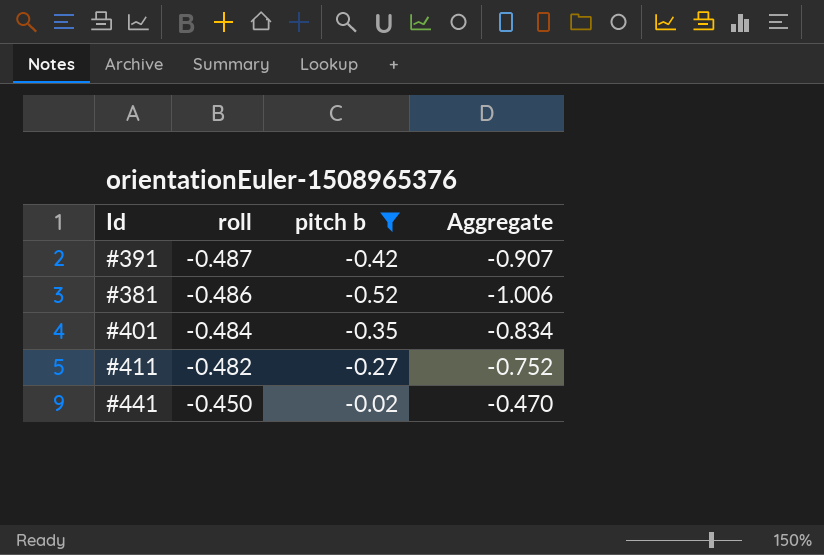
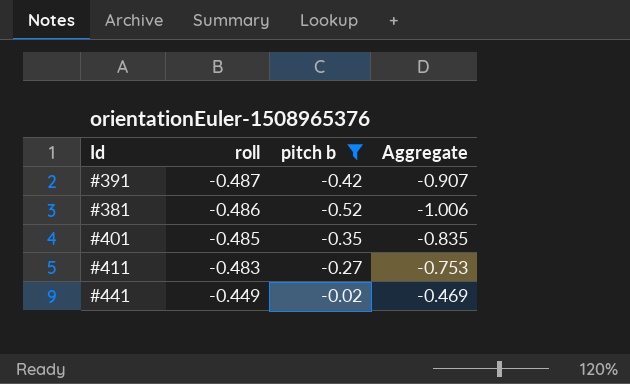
#401 | roll: -0.484 -> -0.485
#401 | Aggregate: -0.834 -> -0.835
#411 | roll: -0.482 -> -0.483
#411 | Aggregate: -0.752 -> -0.753
#441 | roll: -0.450 -> -0.449
#441 | Aggregate: -0.470 -> -0.469

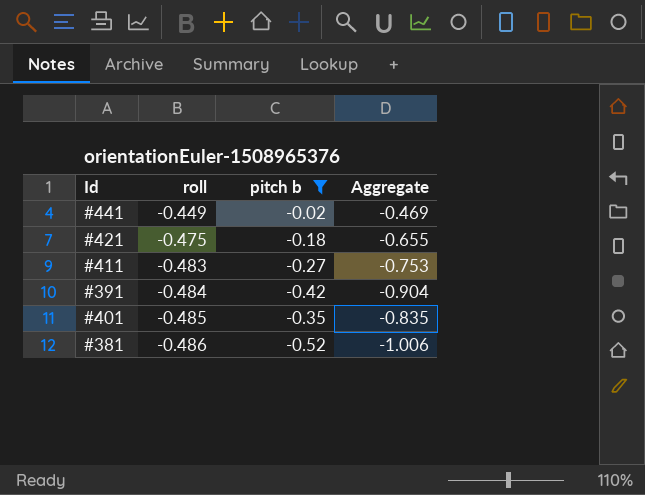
row order: roll ascending -> roll descending
row #421: none -> -0.475 | -0.18 | -0.655
#391 | roll: -0.487 -> -0.484
#391 | Aggregate: -0.907 -> -0.904

